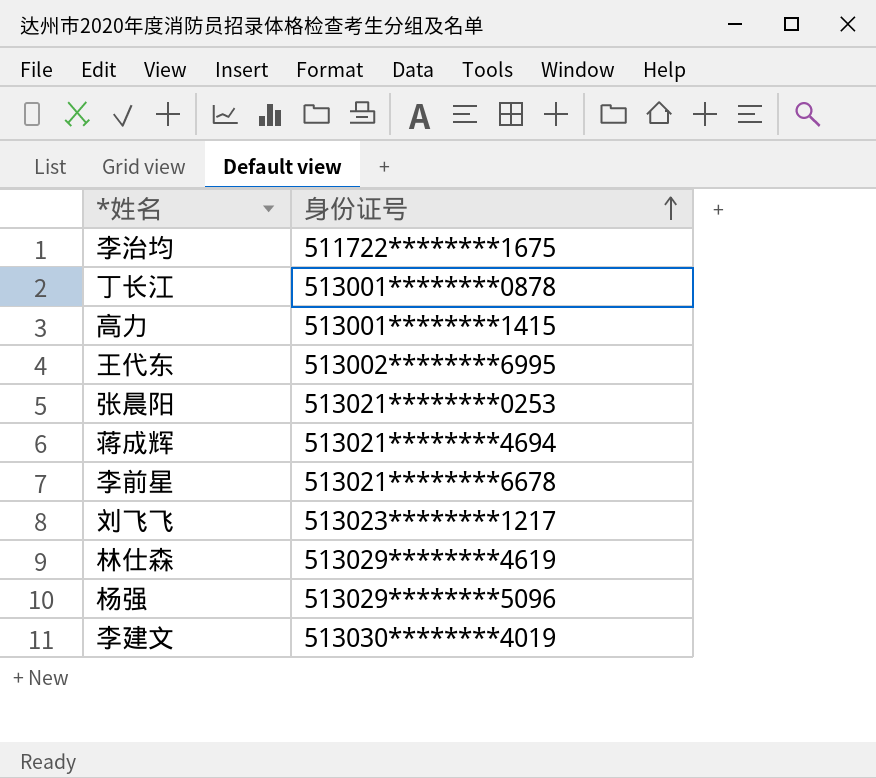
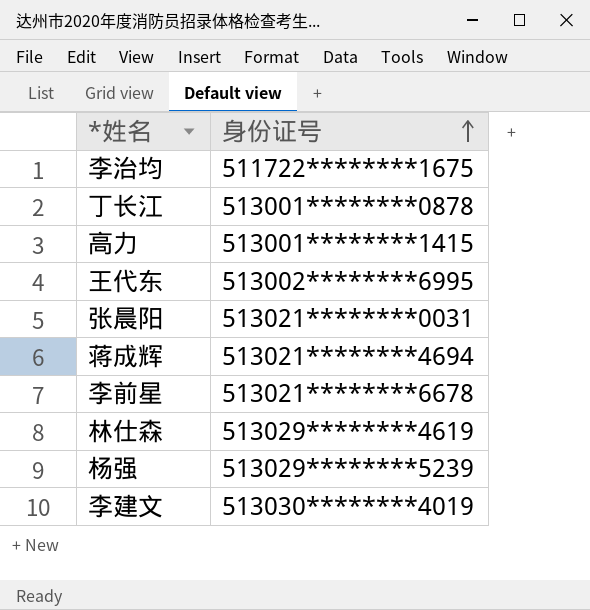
row 刘飞飞: 513023********1217 -> none
张晨阳 | 身份证号: 513021********0253 -> 513021********0031
杨强 | 身份证号: 513029********5096 -> 513029********5239

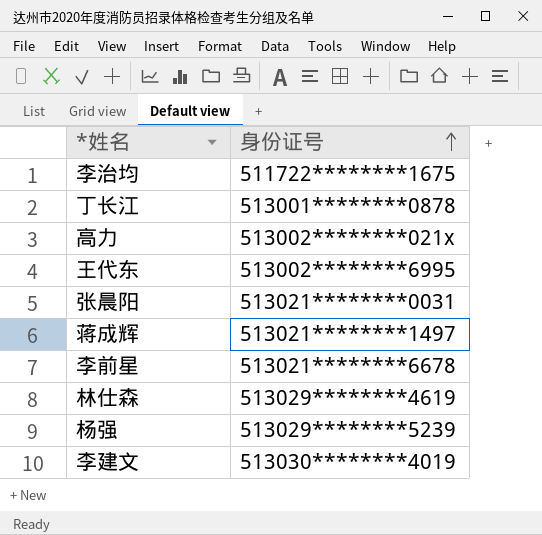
高力 | 身份证号: 513001********1415 -> 513002********021x
蒋成辉 | 身份证号: 513021********4694 -> 513021********1497

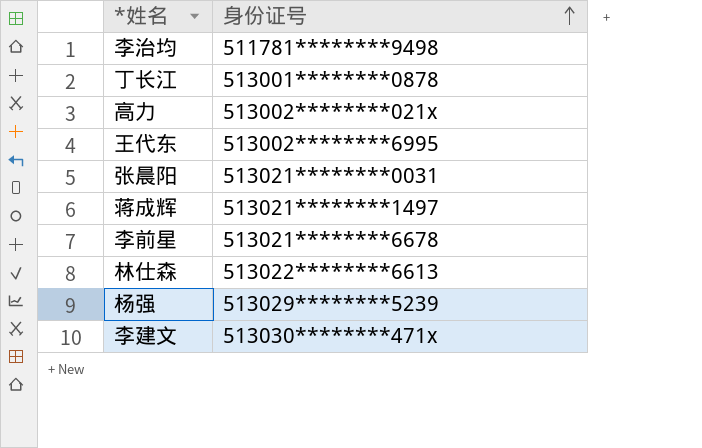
李治均 | 身份证号: 511722********1675 -> 511781********9498
林仕森 | 身份证号: 513029********4619 -> 513022********6613
李建文 | 身份证号: 513030********4019 -> 513030********471x

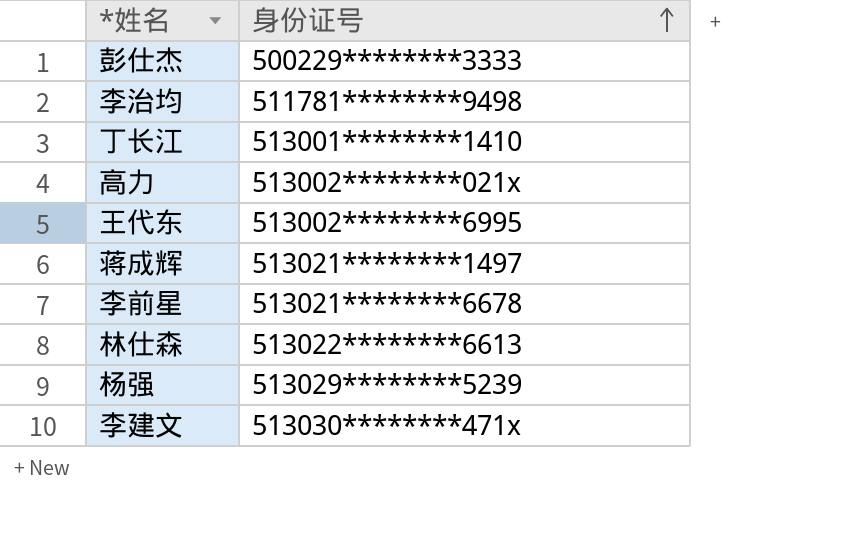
row 张晨阳: 513021********0031 -> none
row 彭仕杰: none -> 500229********3333
丁长江 | 身份证号: 513001********0878 -> 513001********1410

